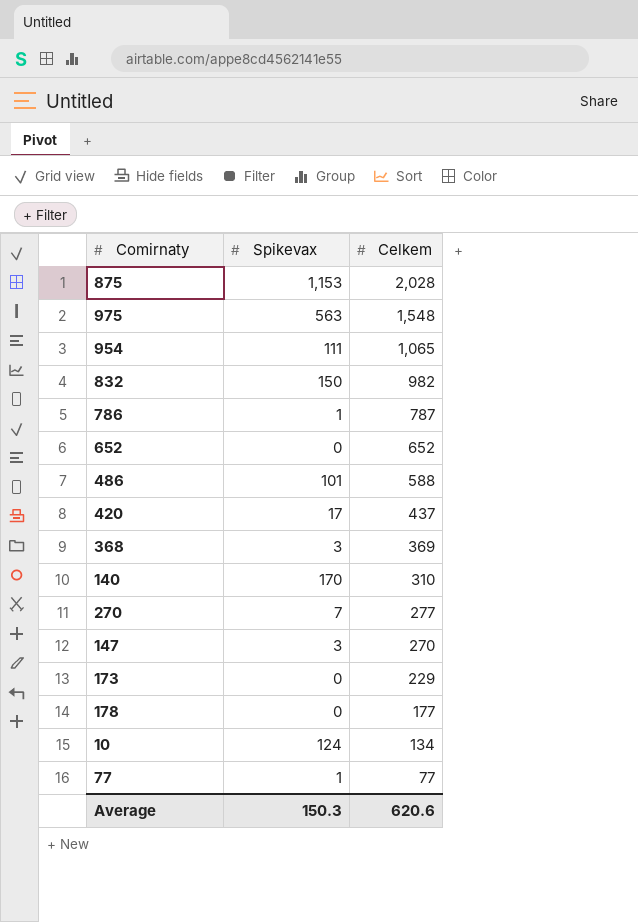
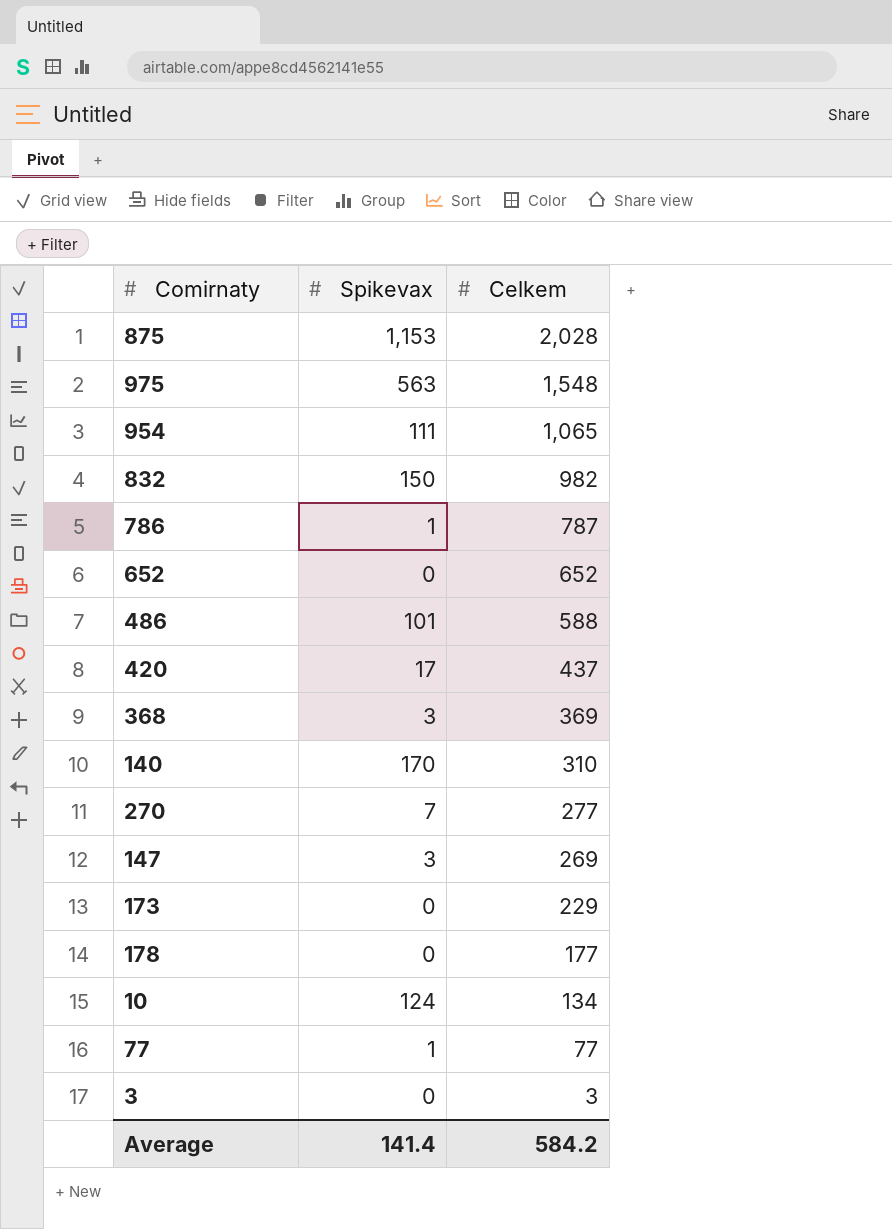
147 | Celkem: 270 -> 269
row 3: none -> 0 | 3
Average | Spikevax: 150.3 -> 141.4
Average | Celkem: 620.6 -> 584.2

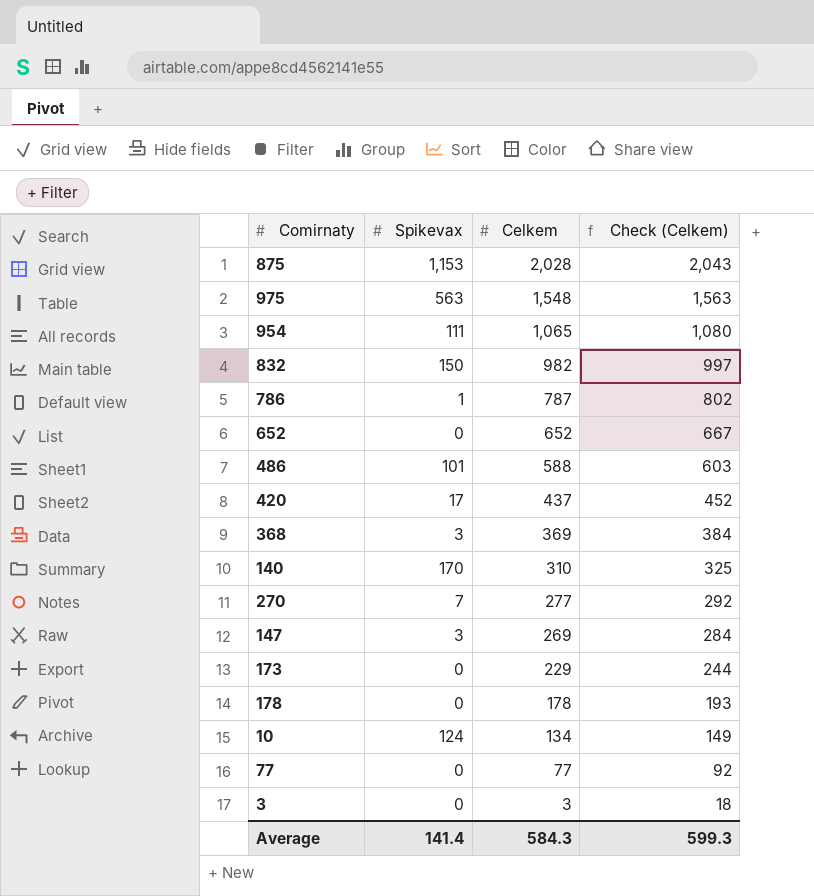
column Check (Celkem) | formula: none -> [Celkem] + 15
178 | Celkem: 177 -> 178
77 | Spikevax: 1 -> 0
Average | Celkem: 584.2 -> 584.3

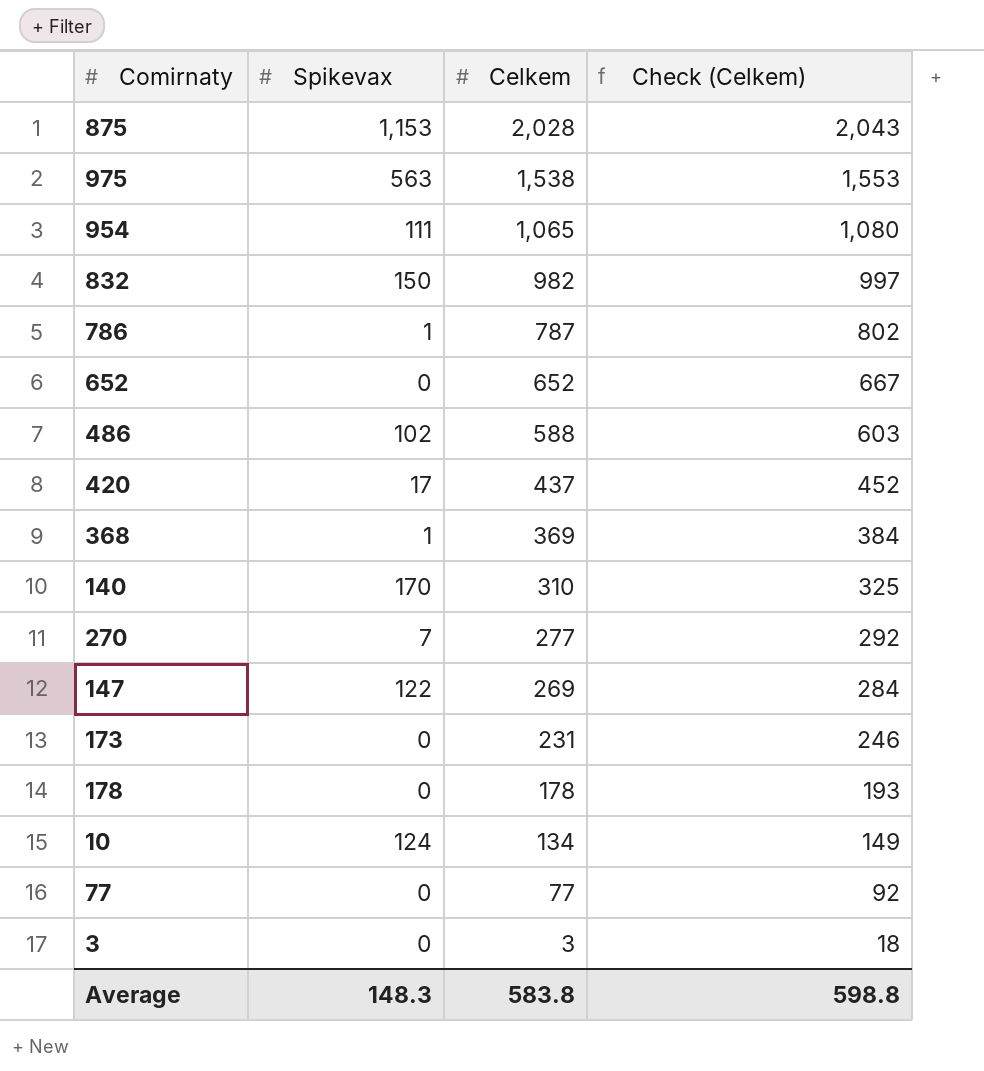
975 | Celkem: 1,548 -> 1,538
975 | Check (Celkem): 1,563 -> 1,553
486 | Spikevax: 101 -> 102
368 | Spikevax: 3 -> 1
147 | Spikevax: 3 -> 122
173 | Celkem: 229 -> 231
173 | Check (Celkem): 244 -> 246
Average | Spikevax: 141.4 -> 148.3
Average | Celkem: 584.3 -> 583.8
Average | Check (Celkem): 599.3 -> 598.8

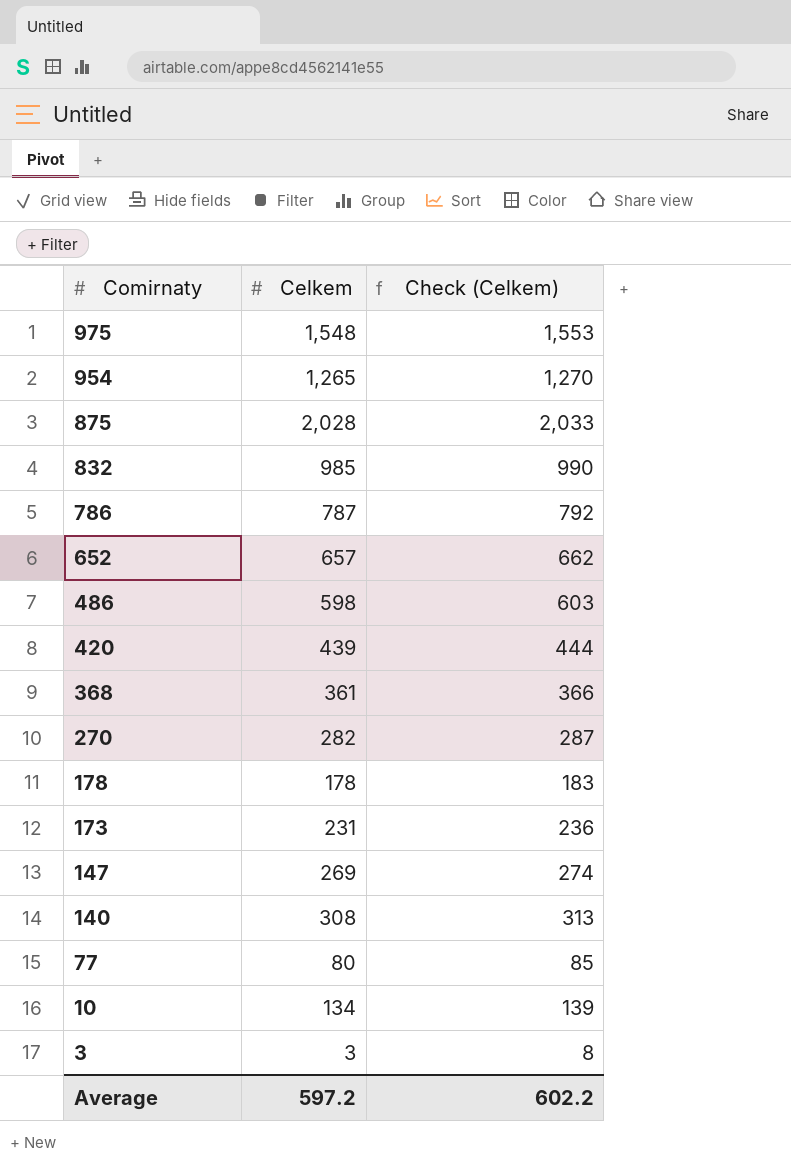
row order: Celkem descending -> Comirnaty descending
column Spikevax | position: 2 -> none
column Check (Celkem) | formula: [Celkem] + 15 -> [Celkem] + 5
975 | Celkem: 1,538 -> 1,548
954 | Celkem: 1,065 -> 1,265
832 | Celkem: 982 -> 985
652 | Celkem: 652 -> 657
486 | Celkem: 588 -> 598
420 | Celkem: 437 -> 439
368 | Celkem: 369 -> 361
270 | Celkem: 277 -> 282
140 | Celkem: 310 -> 308
77 | Celkem: 77 -> 80
Average | Celkem: 583.8 -> 597.2
Average | Check (Celkem): 598.8 -> 602.2

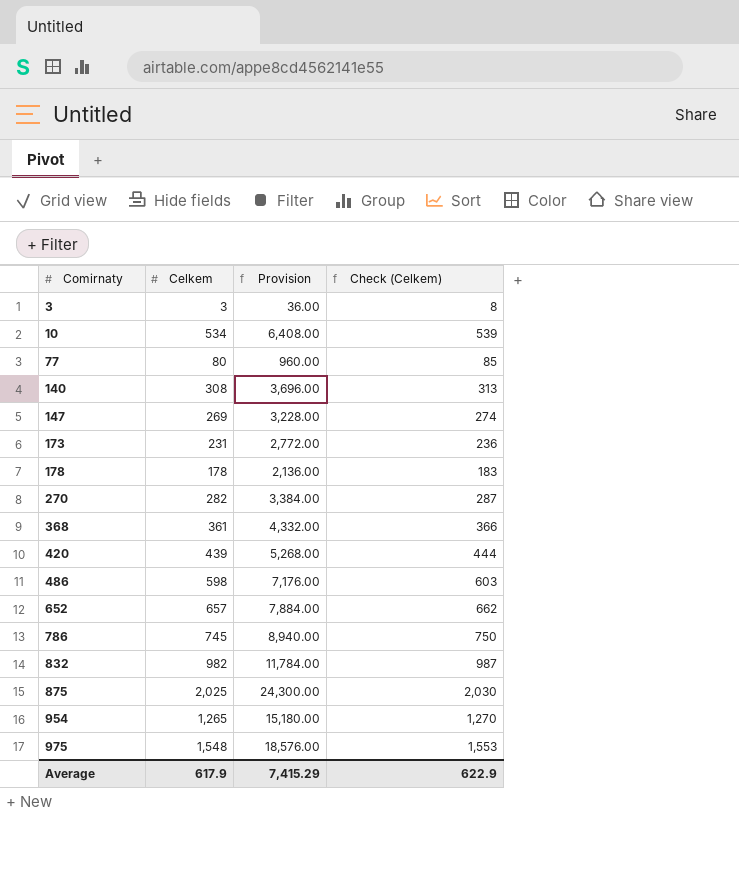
row order: Comirnaty descending -> Comirnaty ascending
column Provision | formula: none -> [Celkem] * 12
10 | Celkem: 134 -> 534
10 | Check (Celkem): 139 -> 539
786 | Celkem: 787 -> 745
786 | Check (Celkem): 792 -> 750
832 | Celkem: 985 -> 982
832 | Check (Celkem): 990 -> 987
875 | Celkem: 2,028 -> 2,025
875 | Check (Celkem): 2,033 -> 2,030
Average | Celkem: 597.2 -> 617.9
Average | Check (Celkem): 602.2 -> 622.9

